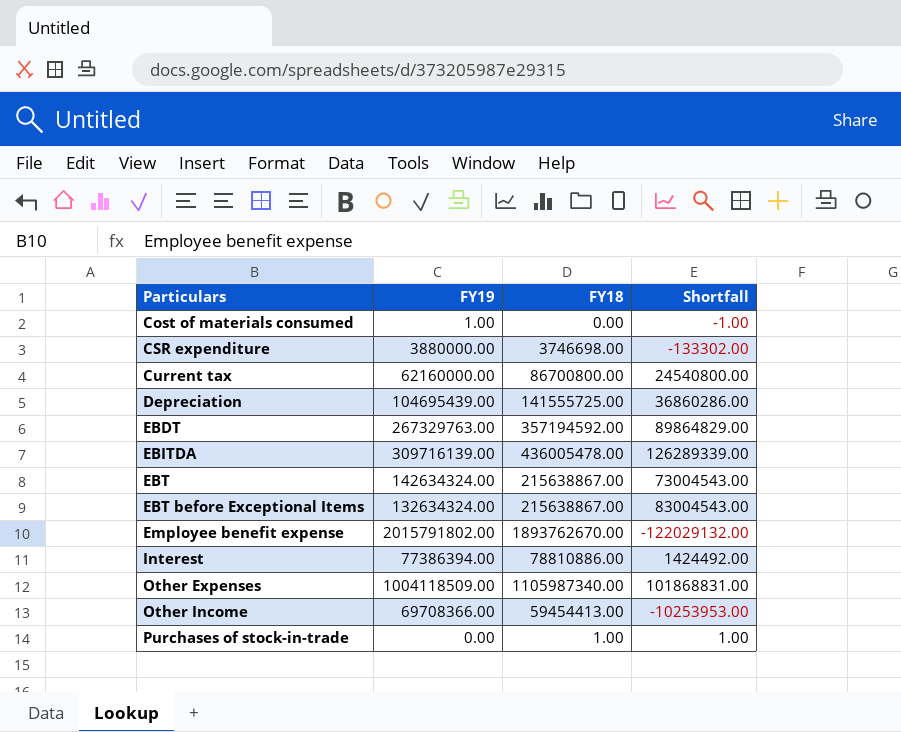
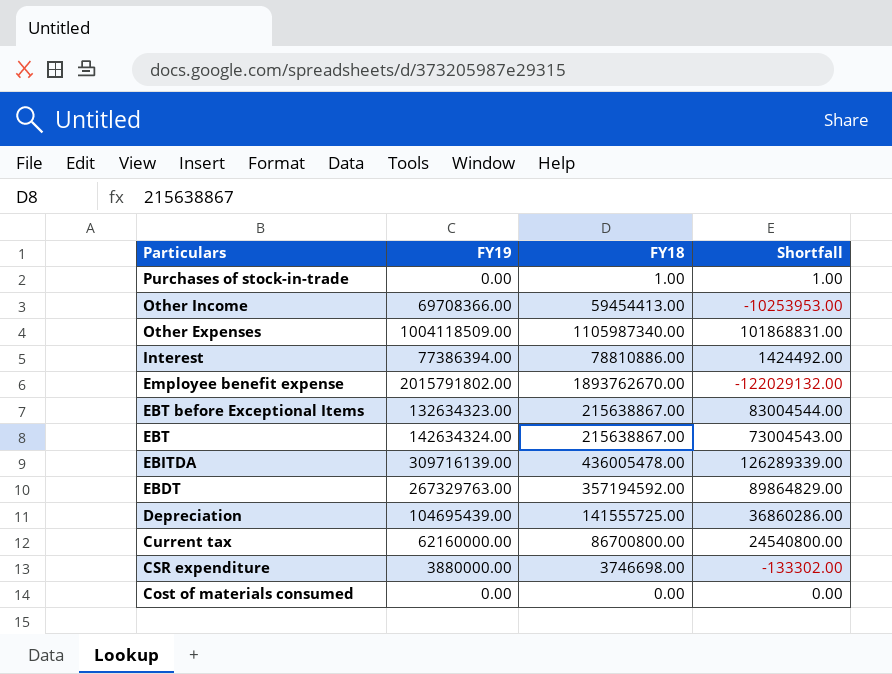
row order: Particulars ascending -> Particulars descending
EBT before Exceptional Items | FY19: 132634324.00 -> 132634323.00
EBT before Exceptional Items | Shortfall: 83004543.00 -> 83004544.00
Cost of materials consumed | FY19: 1.00 -> 0.00
Cost of materials consumed | Shortfall: -1.00 -> 0.00

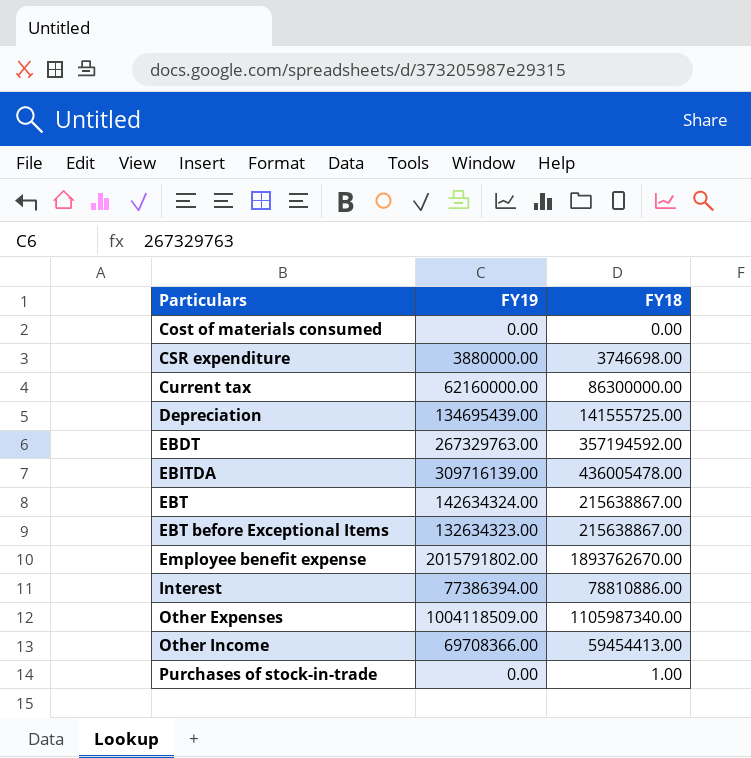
row order: Particulars descending -> Particulars ascending
column Shortfall | formula: [FY18] - [FY19] -> none
Current tax | FY18: 86700800.00 -> 86300000.00
Depreciation | FY19: 104695439.00 -> 134695439.00

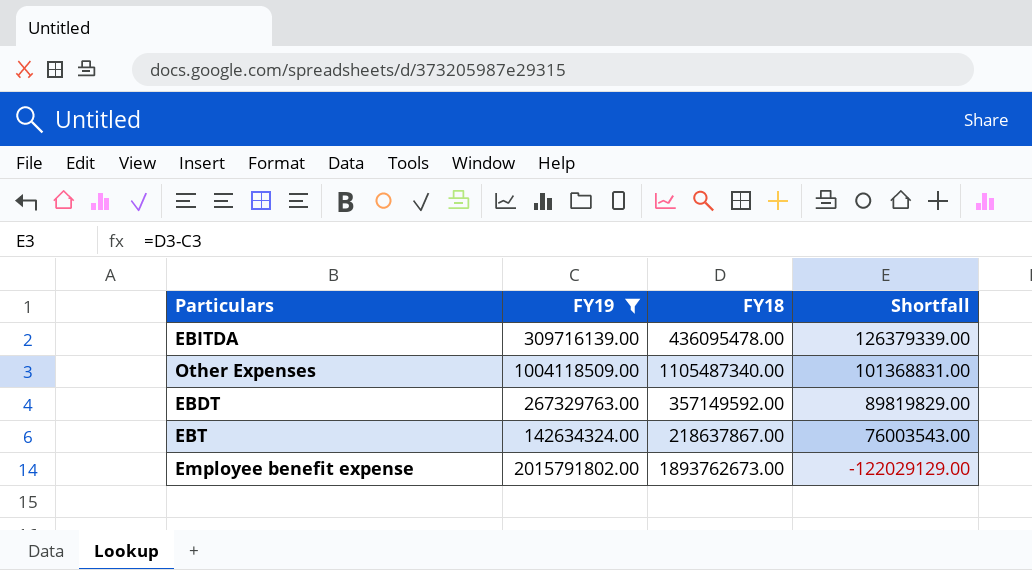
filter: none -> FY19 >= 142634324.00
row order: Particulars ascending -> Shortfall descending
column Shortfall | formula: none -> [FY18] - [FY19]
EBITDA | FY18: 436005478.00 -> 436095478.00
Other Expenses | FY18: 1105987340.00 -> 1105487340.00
EBDT | FY18: 357194592.00 -> 357149592.00
EBT | FY18: 215638867.00 -> 218637867.00
Employee benefit expense | FY18: 1893762670.00 -> 1893762673.00

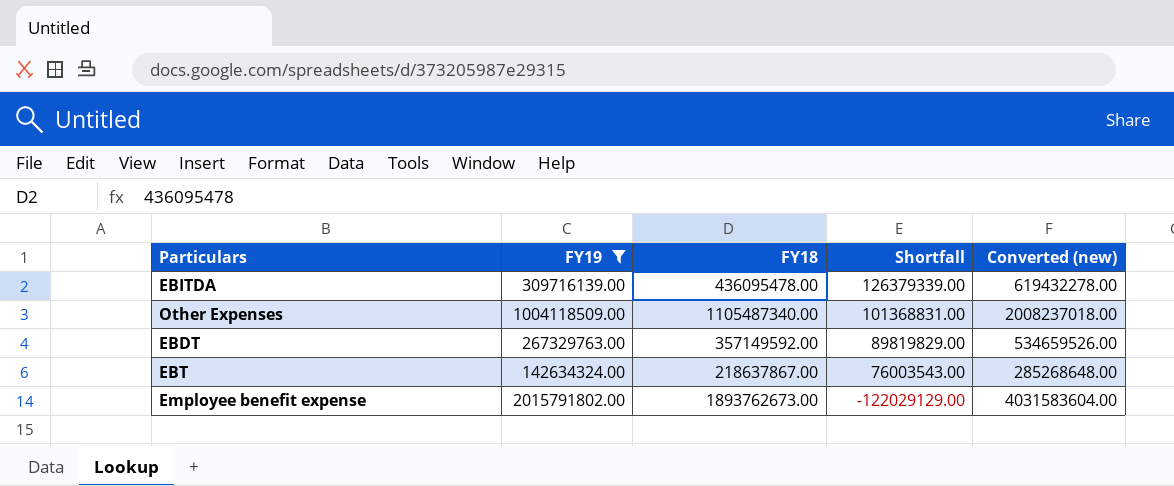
column Converted (new) | formula: none -> [FY19] * 2

